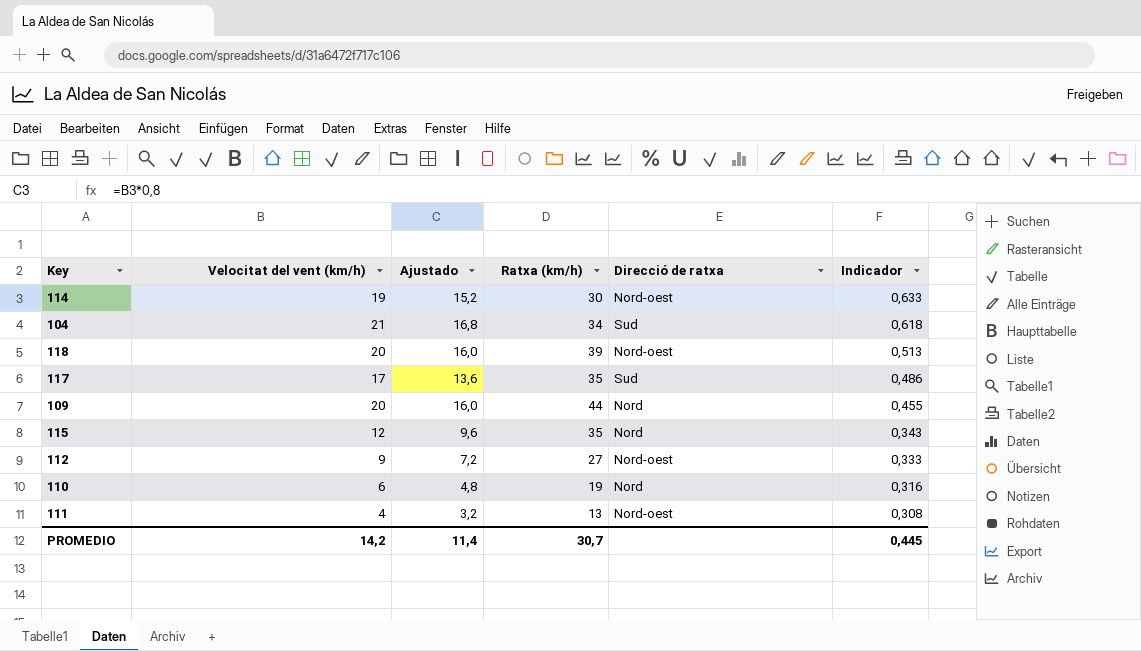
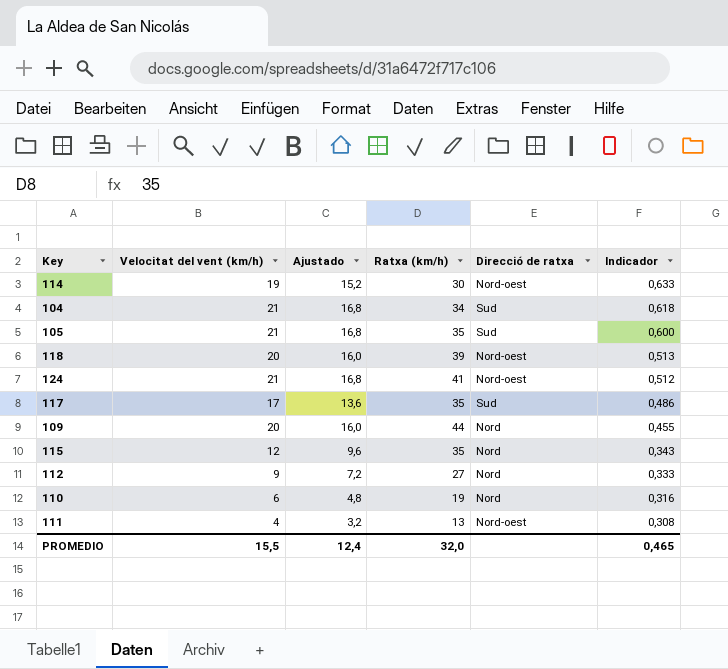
row 105: none -> 21 | 16,8 | 35 | Sud | 0,600
row 124: none -> 21 | 16,8 | 41 | Nord-oest | 0,512
112 | Direcció de ratxa: Nord-oest -> Nord
PROMEDIO | Velocitat del vent (km/h): 14,2 -> 15,5
PROMEDIO | Ajustado: 11,4 -> 12,4
PROMEDIO | Ratxa (km/h): 30,7 -> 32,0
PROMEDIO | Indicador: 0,445 -> 0,465

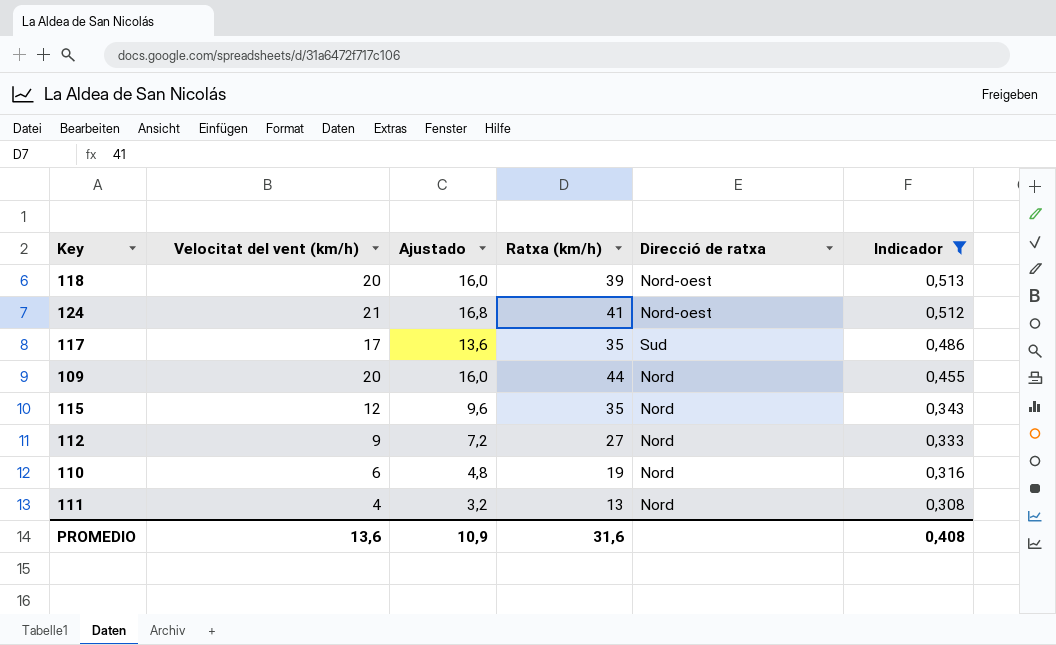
filter: none -> Indicador <= 0,513
111 | Direcció de ratxa: Nord-oest -> Nord
PROMEDIO | Velocitat del vent (km/h): 15,5 -> 13,6
PROMEDIO | Ajustado: 12,4 -> 10,9
PROMEDIO | Ratxa (km/h): 32,0 -> 31,6
PROMEDIO | Indicador: 0,465 -> 0,408

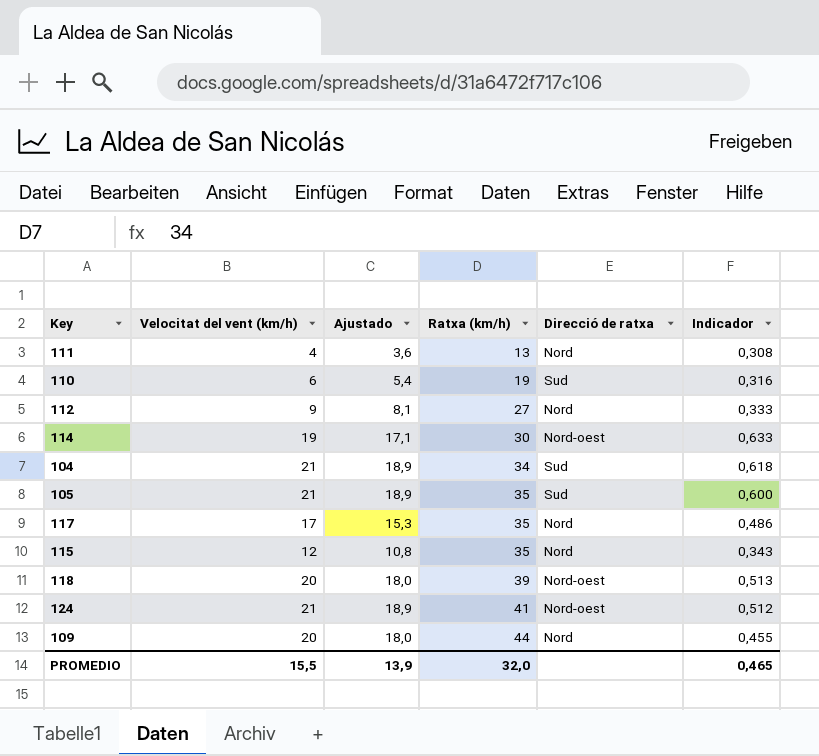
filter: Indicador <= 0,513 -> none
row order: Indicador descending -> Ratxa (km/h) ascending
column Ajustado | formula: [Velocitat del vent (km/h)] * 0,8 -> [Velocitat del vent (km/h)] * 0,9
110 | Direcció de ratxa: Nord -> Sud
117 | Direcció de ratxa: Sud -> Nord
PROMEDIO | Velocitat del vent (km/h): 13,6 -> 15,5
PROMEDIO | Ajustado: 10,9 -> 13,9
PROMEDIO | Ratxa (km/h): 31,6 -> 32,0
PROMEDIO | Indicador: 0,408 -> 0,465

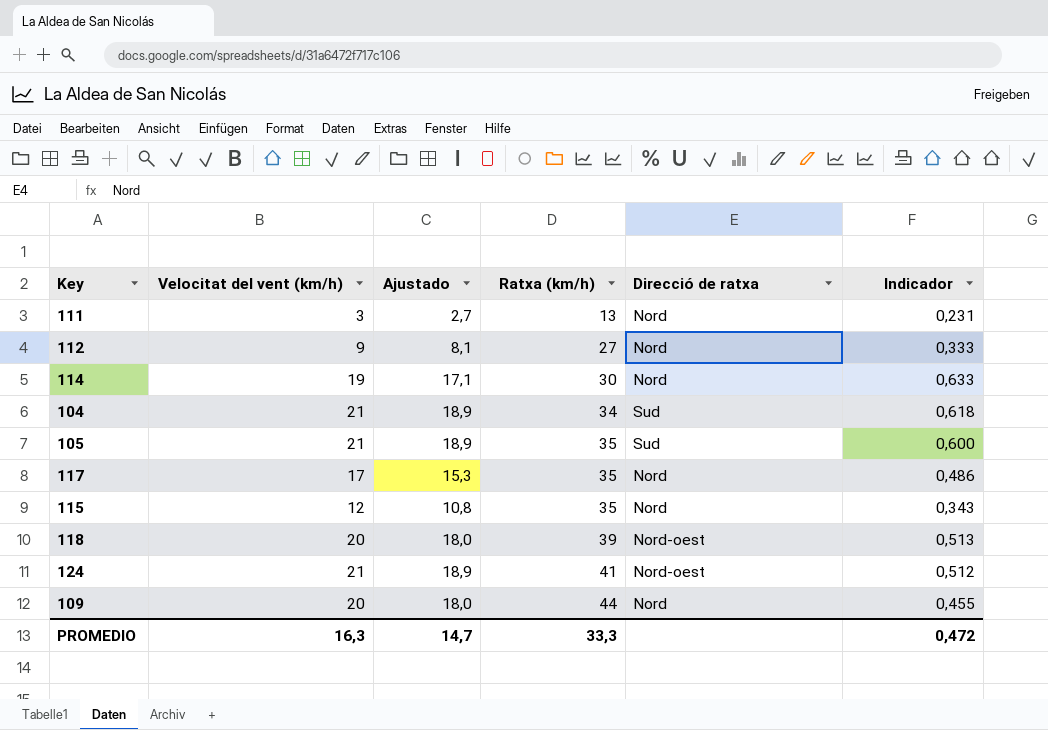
row 110: 6 | 5,4 | 19 | Sud | 0,316 -> none
111 | Velocitat del vent (km/h): 4 -> 3
111 | Ajustado: 3,6 -> 2,7
111 | Indicador: 0,308 -> 0,231
114 | Direcció de ratxa: Nord-oest -> Nord
PROMEDIO | Velocitat del vent (km/h): 15,5 -> 16,3
PROMEDIO | Ajustado: 13,9 -> 14,7
PROMEDIO | Ratxa (km/h): 32,0 -> 33,3
PROMEDIO | Indicador: 0,465 -> 0,472

